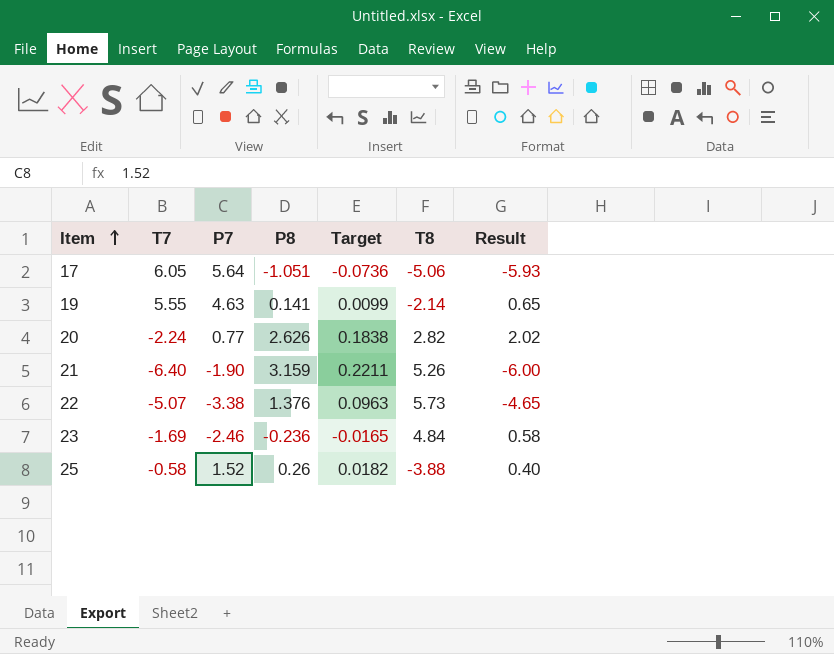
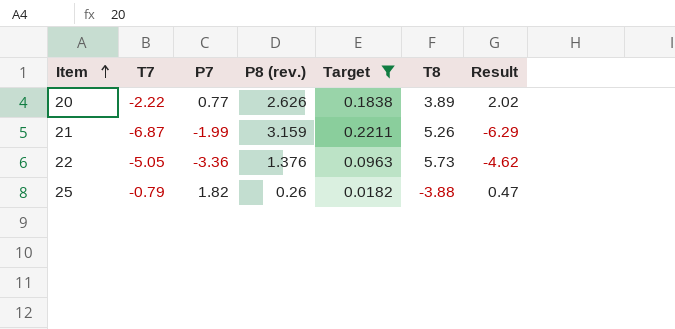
filter: none -> Target >= 0.0182
column name: P8 -> P8 (rev.)
20 | T7: -2.24 -> -2.22
20 | T8: 2.82 -> 3.89
21 | T7: -6.40 -> -6.87
21 | P7: -1.90 -> -1.99
21 | Result: -6.00 -> -6.29
22 | T7: -5.07 -> -5.05
22 | P7: -3.38 -> -3.36
22 | Result: -4.65 -> -4.62
25 | T7: -0.58 -> -0.79
25 | P7: 1.52 -> 1.82
25 | Result: 0.40 -> 0.47

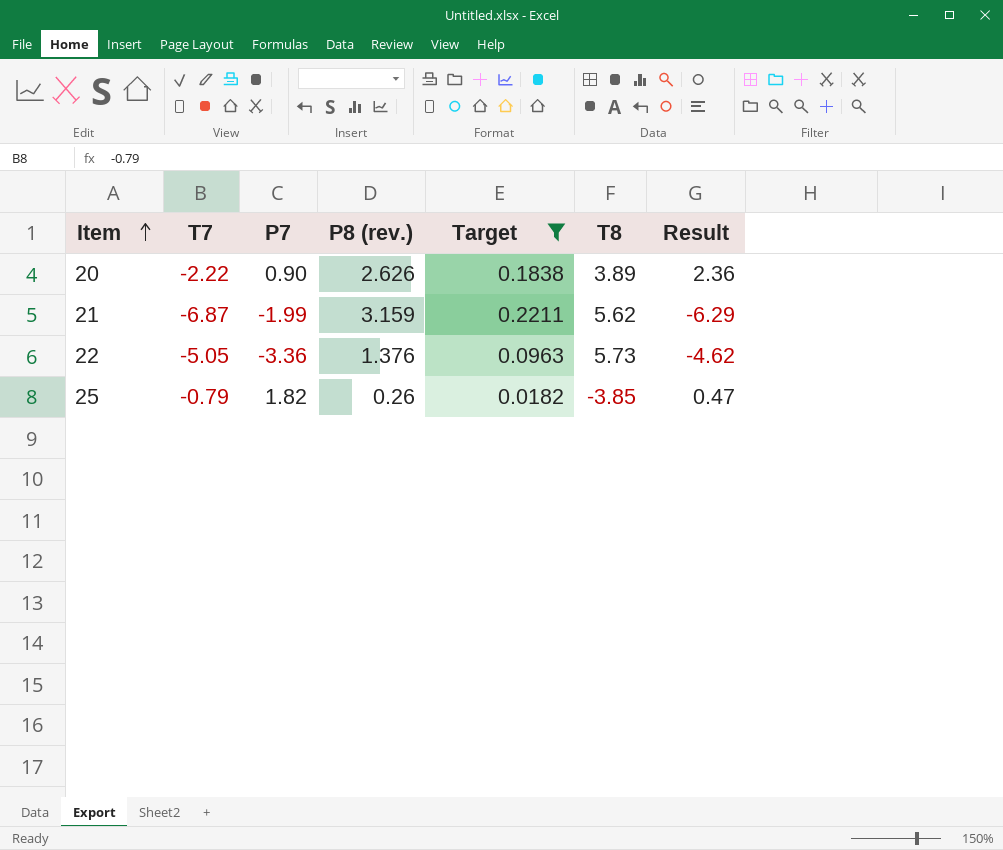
20 | P7: 0.77 -> 0.90
20 | Result: 2.02 -> 2.36
21 | T8: 5.26 -> 5.62
25 | T8: -3.88 -> -3.85

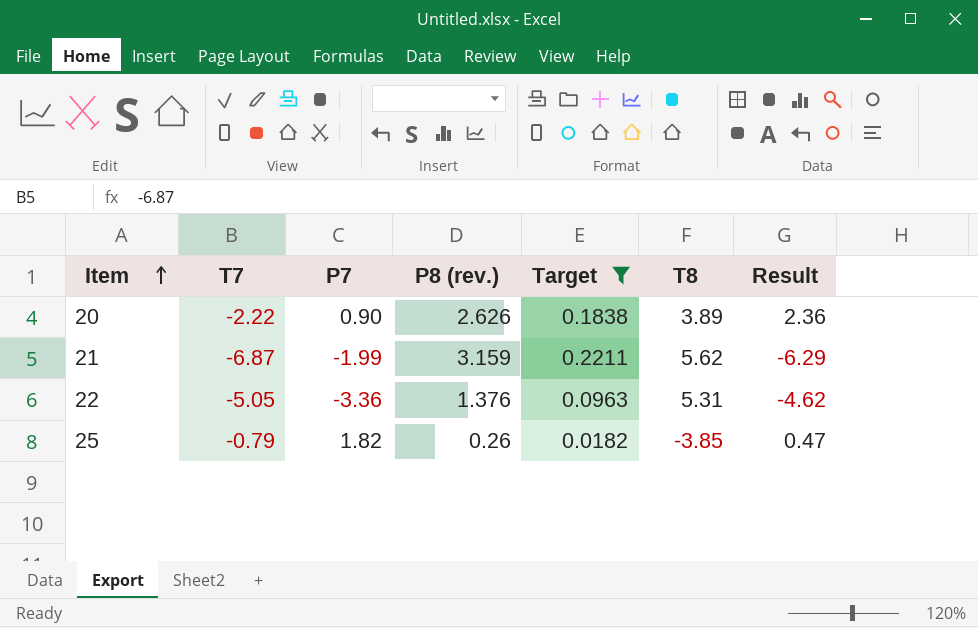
22 | T8: 5.73 -> 5.31

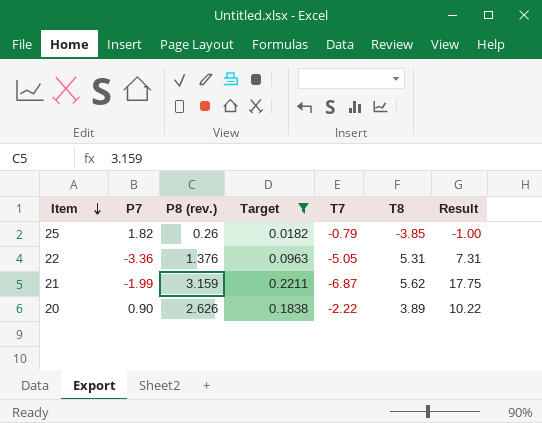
row order: Item ascending -> Item descending
column T7 | position: 2 -> 5
column Result | formula: [P7] * [P8 (rev.)] -> [P8 (rev.)] * [T8]

